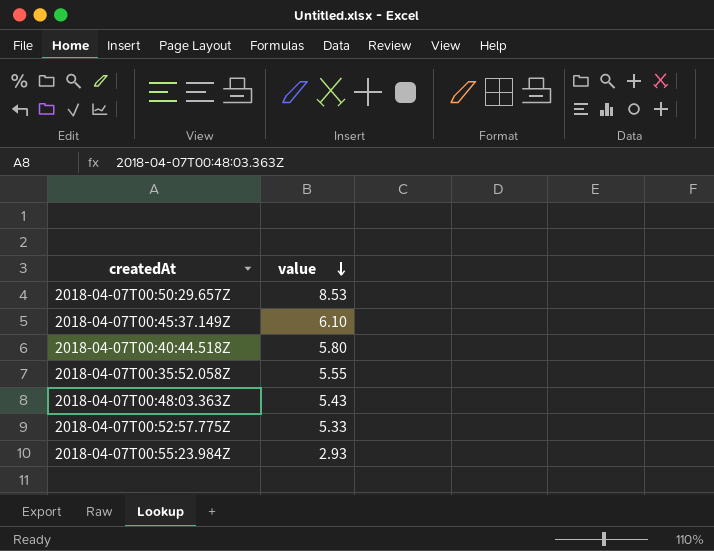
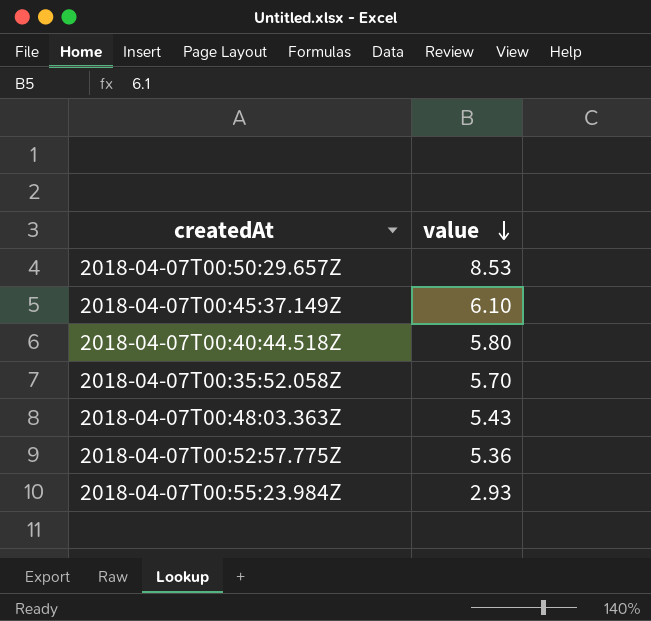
2018-04-07T00:35:52.058Z | value: 5.55 -> 5.70
2018-04-07T00:52:57.775Z | value: 5.33 -> 5.36

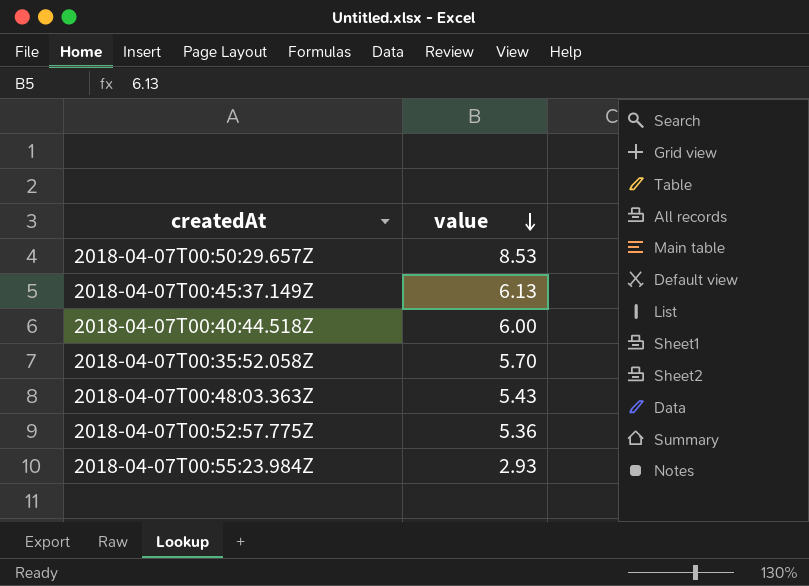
2018-04-07T00:45:37.149Z | value: 6.10 -> 6.13
2018-04-07T00:40:44.518Z | value: 5.80 -> 6.00

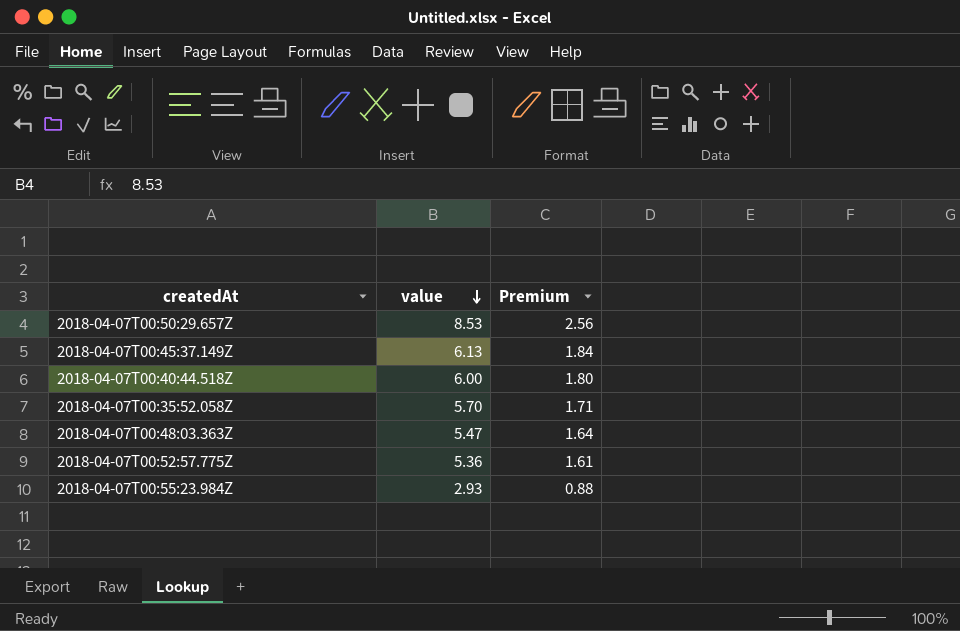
column Premium | formula: none -> [value] * 0.3
2018-04-07T00:48:03.363Z | value: 5.43 -> 5.47

